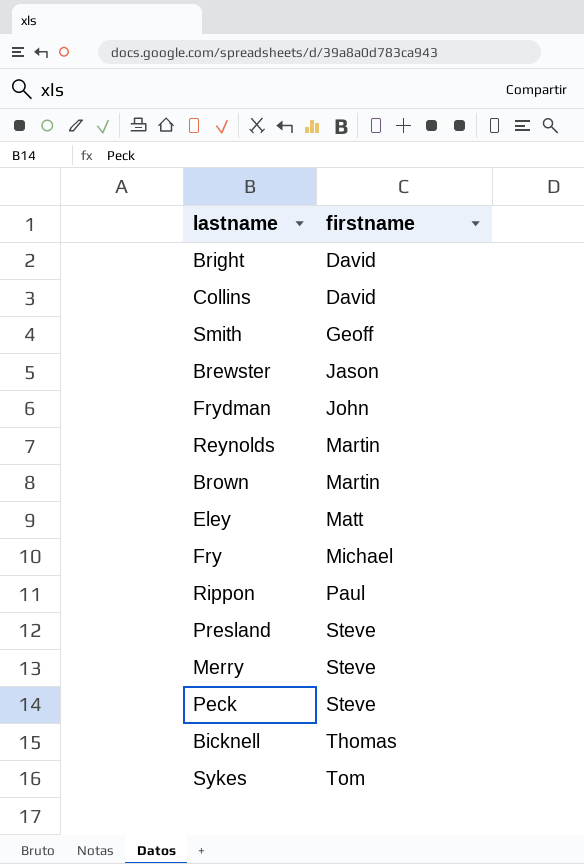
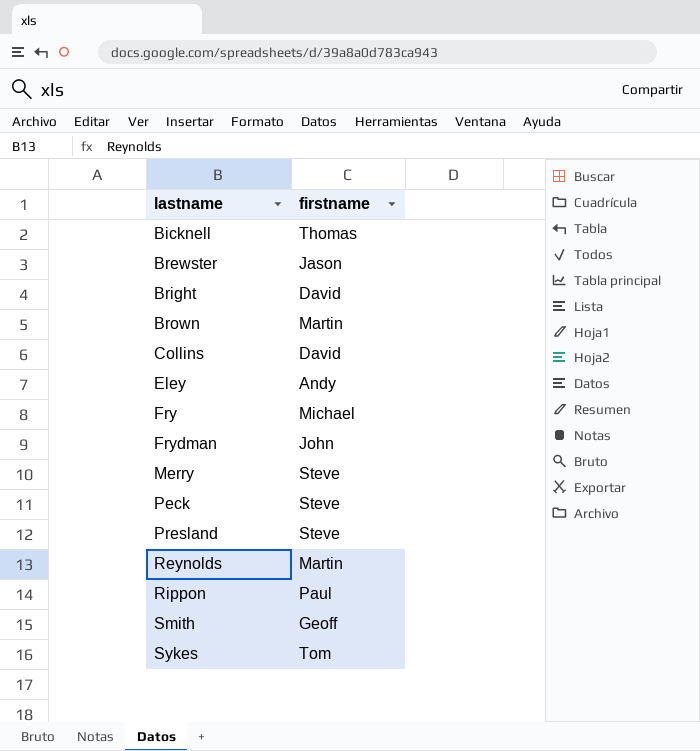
row order: firstname ascending -> lastname ascending
Eley | firstname: Matt -> Andy

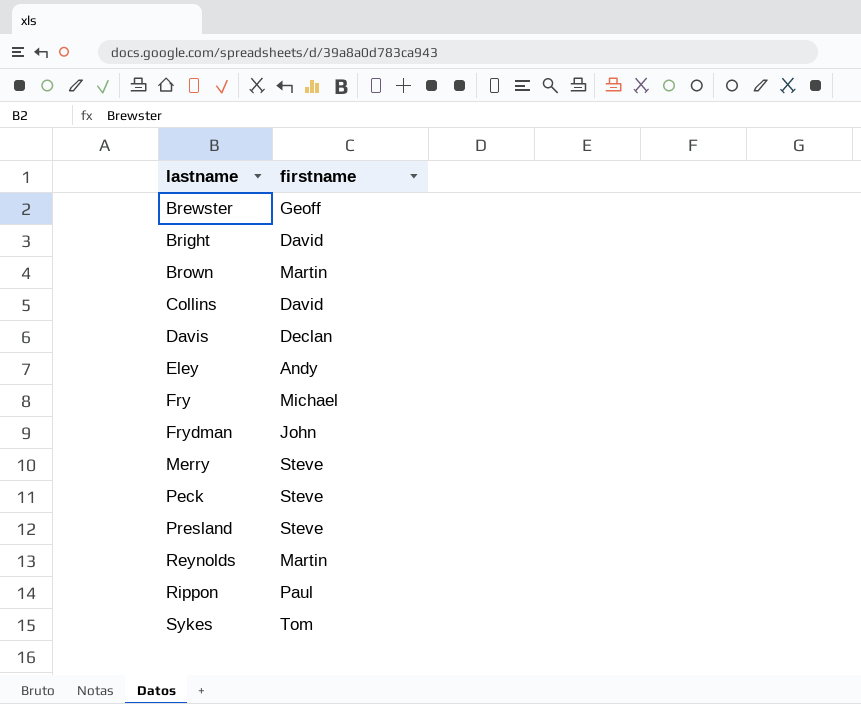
row Bicknell: Thomas -> none
row Smith: Geoff -> none
Brewster | firstname: Jason -> Geoff
row Davis: none -> Declan

